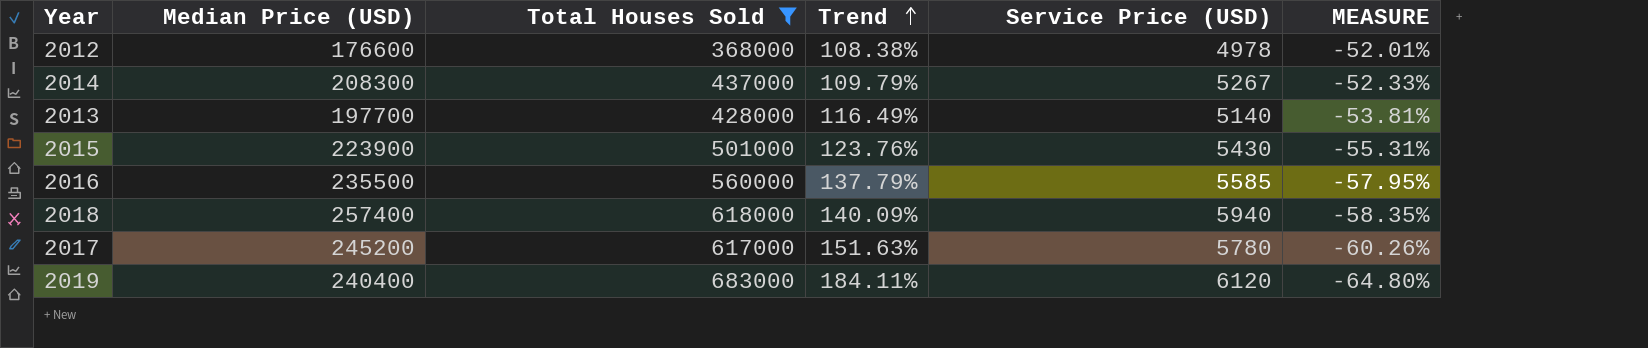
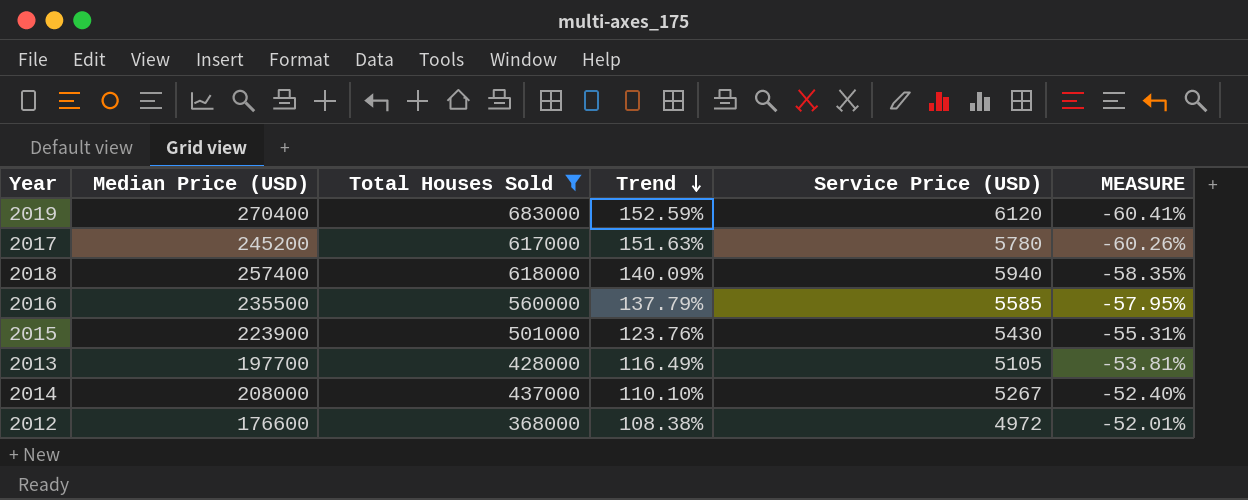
row order: Trend ascending -> Trend descending
2019 | Median Price (USD): 240400 -> 270400
2019 | Trend: 184.11% -> 152.59%
2019 | MEASURE: -64.80% -> -60.41%
2013 | Service Price (USD): 5140 -> 5105
2014 | Median Price (USD): 208300 -> 208000
2014 | Trend: 109.79% -> 110.10%
2014 | MEASURE: -52.33% -> -52.40%
2012 | Service Price (USD): 4978 -> 4972

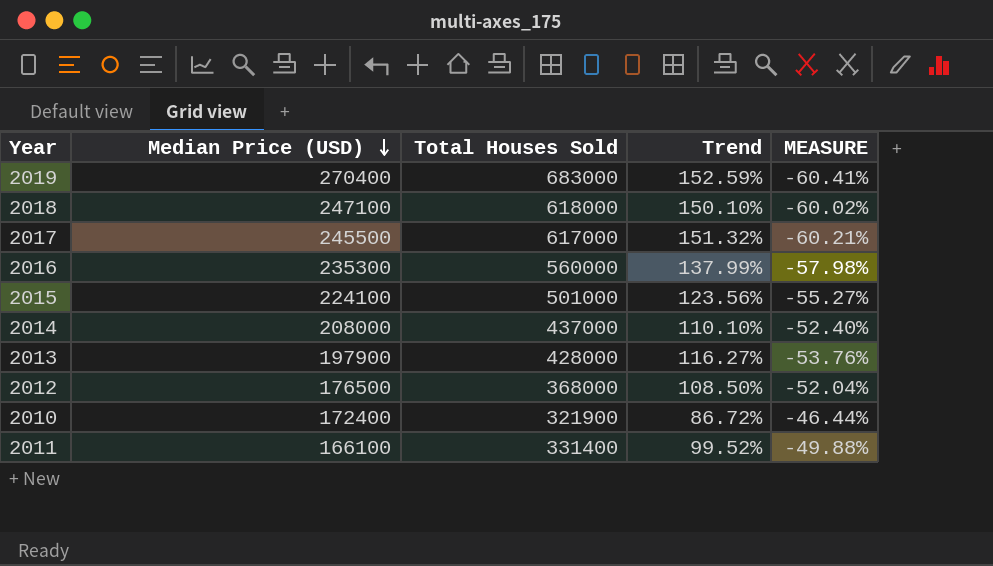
filter: Total Houses Sold >= 368000 -> none
row order: Trend descending -> Median Price (USD) descending
column Service Price (USD) | position: 5 -> none
2018 | Median Price (USD): 257400 -> 247100
2018 | Trend: 140.09% -> 150.10%
2018 | MEASURE: -58.35% -> -60.02%
2017 | Median Price (USD): 245200 -> 245500
2017 | Trend: 151.63% -> 151.32%
2017 | MEASURE: -60.26% -> -60.21%
2016 | Median Price (USD): 235500 -> 235300
2016 | Trend: 137.79% -> 137.99%
2016 | MEASURE: -57.95% -> -57.98%
2015 | Median Price (USD): 223900 -> 224100
2015 | Trend: 123.76% -> 123.56%
2015 | MEASURE: -55.31% -> -55.27%
2013 | Median Price (USD): 197700 -> 197900
2013 | Trend: 116.49% -> 116.27%
2013 | MEASURE: -53.81% -> -53.76%
2012 | Median Price (USD): 176600 -> 176500
2012 | Trend: 108.38% -> 108.50%
2012 | MEASURE: -52.01% -> -52.04%

